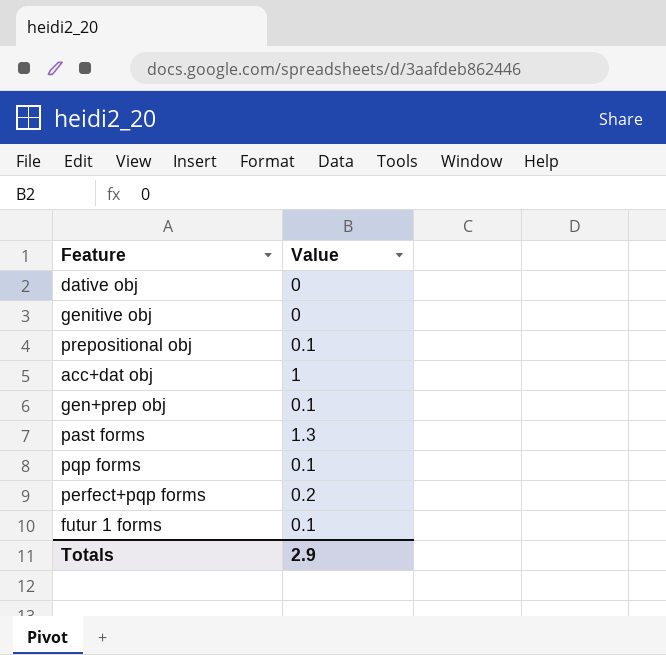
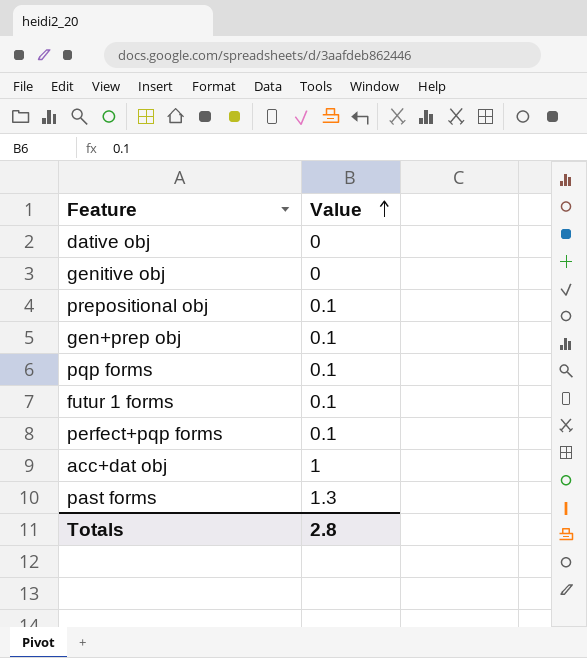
row order: none -> Value ascending
perfect+pqp forms | Value: 0.2 -> 0.1
Totals | Value: 2.9 -> 2.8

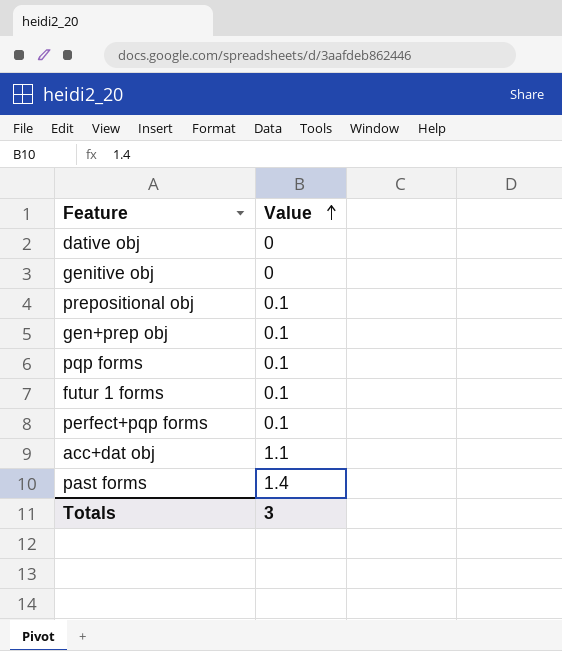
acc+dat obj | Value: 1 -> 1.1
past forms | Value: 1.3 -> 1.4
Totals | Value: 2.8 -> 3

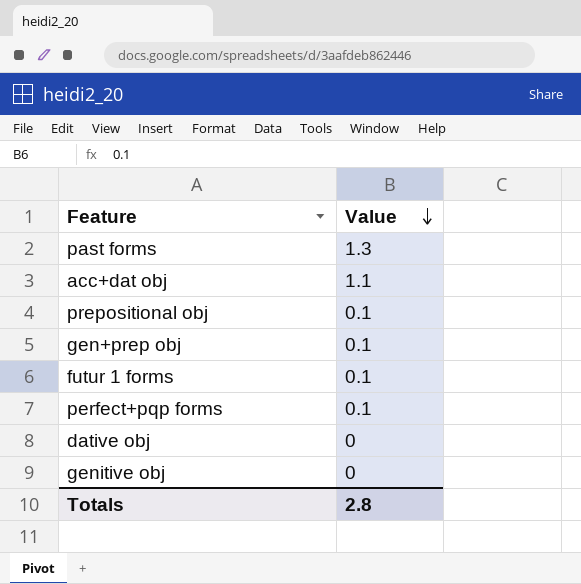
row order: Value ascending -> Value descending
row pqp forms: 0.1 -> none
past forms | Value: 1.4 -> 1.3
Totals | Value: 3 -> 2.8

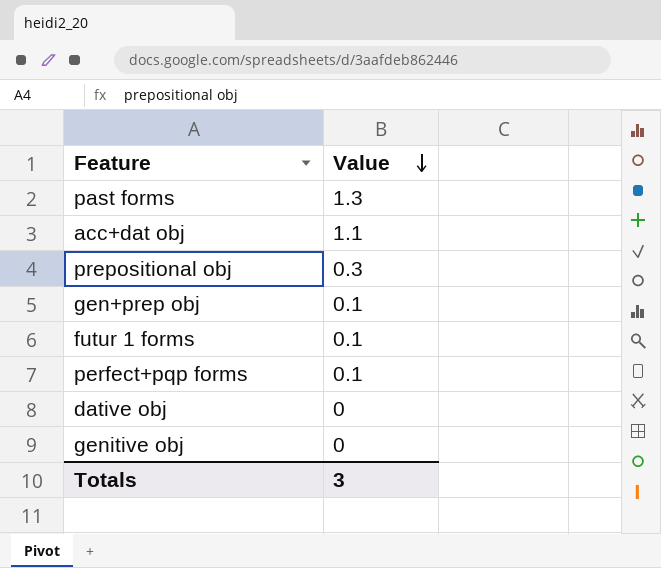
prepositional obj | Value: 0.1 -> 0.3
Totals | Value: 2.8 -> 3

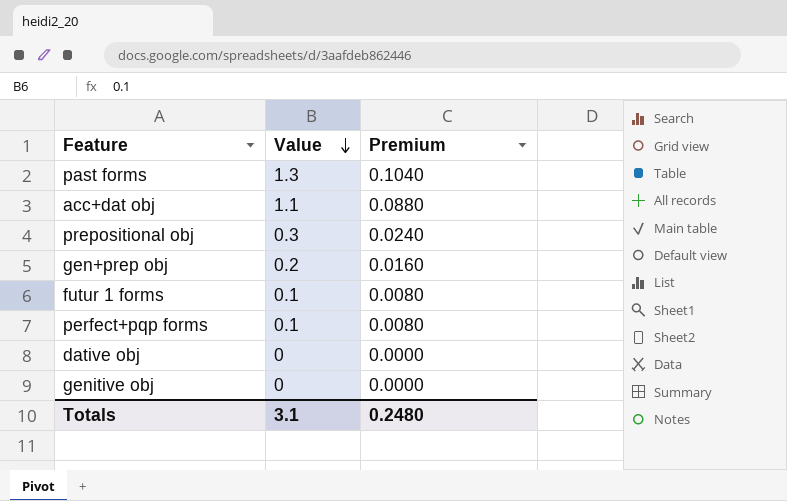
column Premium | formula: none -> [Value] * 0.08
gen+prep obj | Value: 0.1 -> 0.2
Totals | Value: 3 -> 3.1

